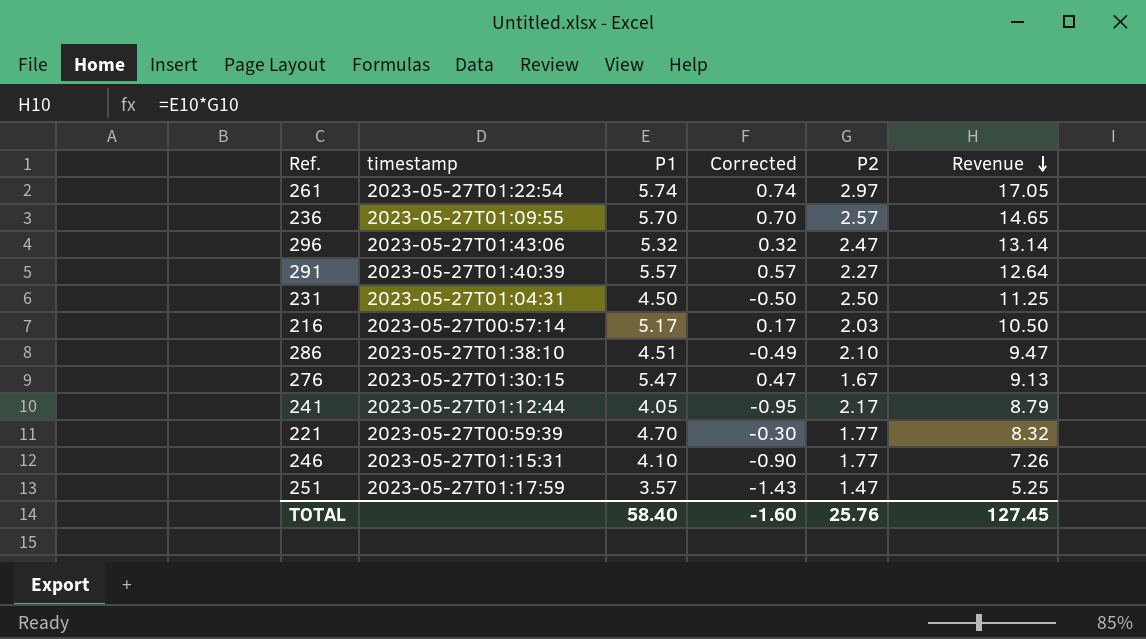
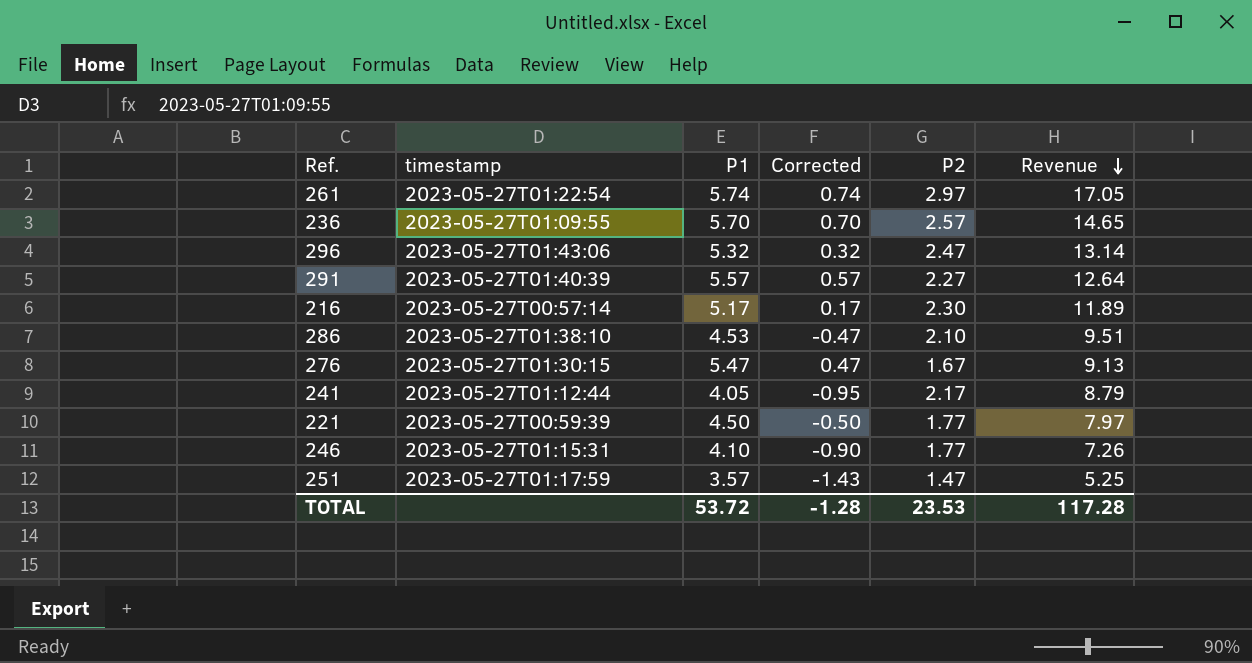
row 231: 2023-05-27T01:04:31 | 4.50 | -0.50 | 2.50 | 11.25 -> none
216 | P2: 2.03 -> 2.30
216 | Revenue: 10.50 -> 11.89
286 | P1: 4.51 -> 4.53
286 | Corrected: -0.49 -> -0.47
286 | Revenue: 9.47 -> 9.51
221 | P1: 4.70 -> 4.50
221 | Corrected: -0.30 -> -0.50
221 | Revenue: 8.32 -> 7.97
TOTAL | P1: 58.40 -> 53.72
TOTAL | Corrected: -1.60 -> -1.28
TOTAL | P2: 25.76 -> 23.53
TOTAL | Revenue: 127.45 -> 117.28

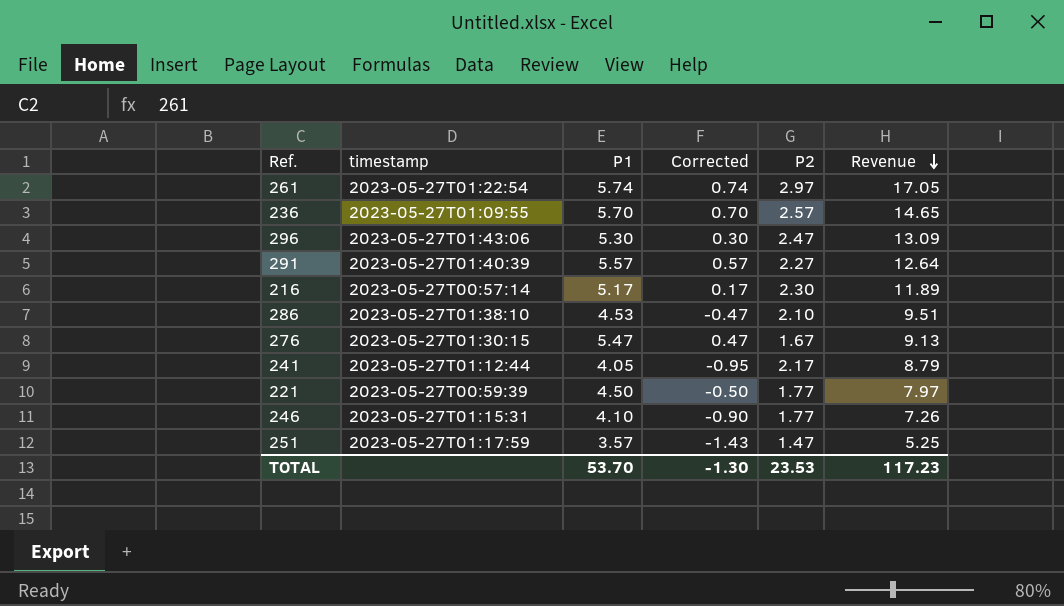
296 | P1: 5.32 -> 5.30
296 | Corrected: 0.32 -> 0.30
296 | Revenue: 13.14 -> 13.09
TOTAL | P1: 53.72 -> 53.70
TOTAL | Corrected: -1.28 -> -1.30
TOTAL | Revenue: 117.28 -> 117.23

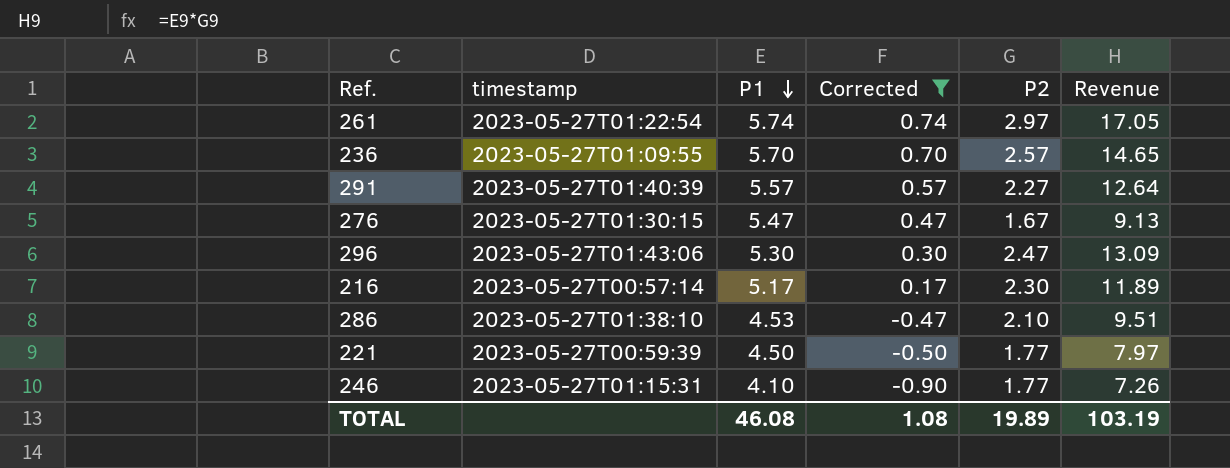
filter: none -> Corrected >= -0.90
row order: Revenue descending -> P1 descending
TOTAL | P1: 53.70 -> 46.08
TOTAL | Corrected: -1.30 -> 1.08
TOTAL | P2: 23.53 -> 19.89
TOTAL | Revenue: 117.23 -> 103.19

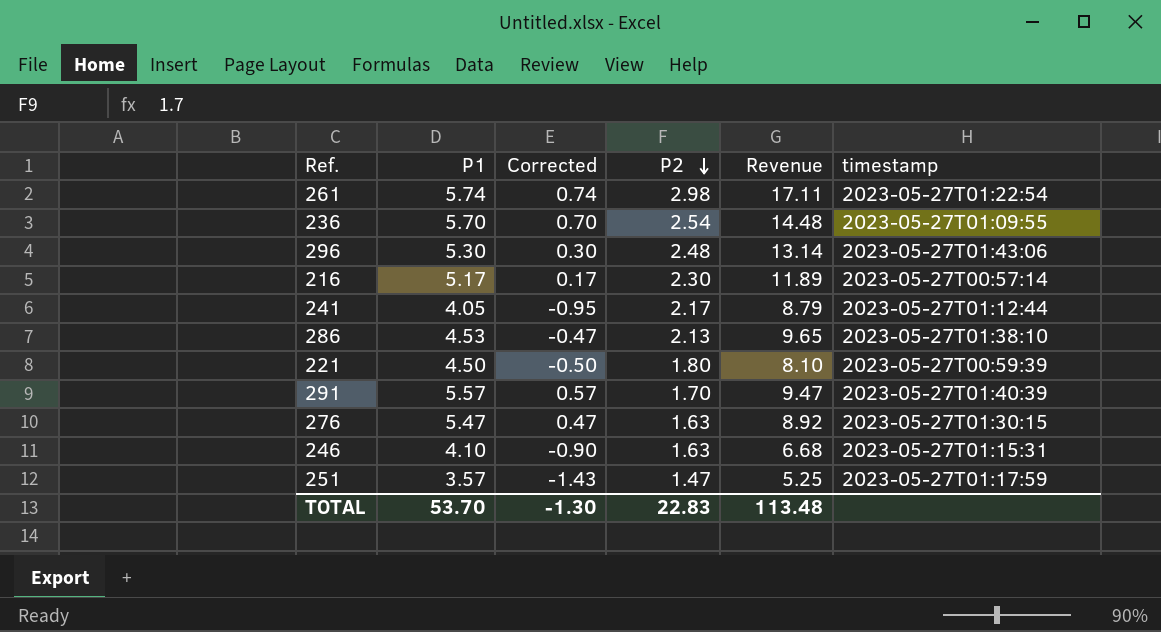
filter: Corrected >= -0.90 -> none
row order: P1 descending -> P2 descending
column timestamp | position: 2 -> 6
261 | P2: 2.97 -> 2.98
261 | Revenue: 17.05 -> 17.11
236 | P2: 2.57 -> 2.54
236 | Revenue: 14.65 -> 14.48
296 | P2: 2.47 -> 2.48
296 | Revenue: 13.09 -> 13.14
286 | P2: 2.10 -> 2.13
286 | Revenue: 9.51 -> 9.65
221 | P2: 1.77 -> 1.80
221 | Revenue: 7.97 -> 8.10
291 | P2: 2.27 -> 1.70
291 | Revenue: 12.64 -> 9.47
276 | P2: 1.67 -> 1.63
276 | Revenue: 9.13 -> 8.92
246 | P2: 1.77 -> 1.63
246 | Revenue: 7.26 -> 6.68
TOTAL | P1: 46.08 -> 53.70
TOTAL | Corrected: 1.08 -> -1.30
TOTAL | P2: 19.89 -> 22.83
TOTAL | Revenue: 103.19 -> 113.48

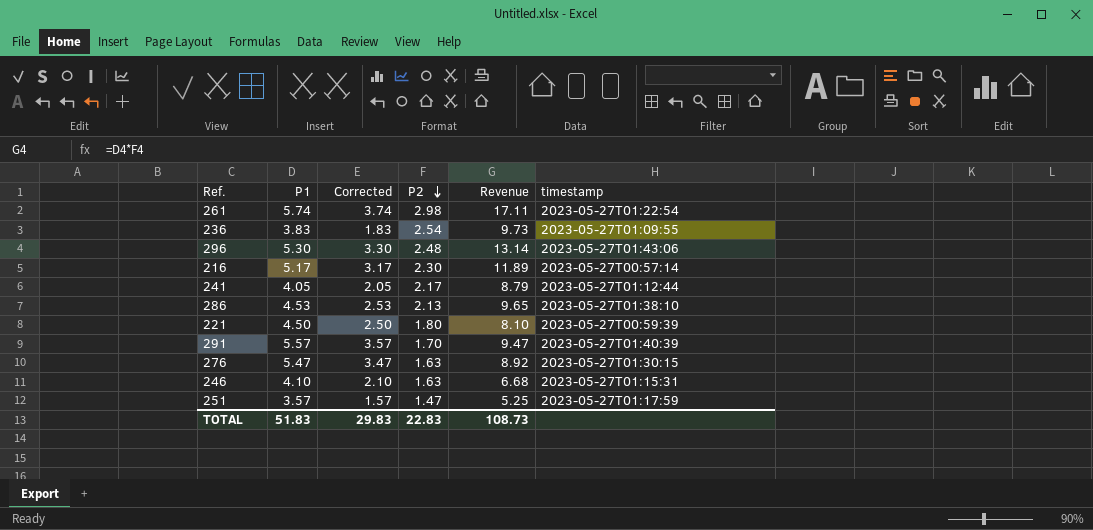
column Corrected | formula: [P1] - 5 -> [P1] - 2
236 | P1: 5.70 -> 3.83
236 | Revenue: 14.48 -> 9.73
TOTAL | P1: 53.70 -> 51.83
TOTAL | Corrected: -1.30 -> 29.83
TOTAL | Revenue: 113.48 -> 108.73

